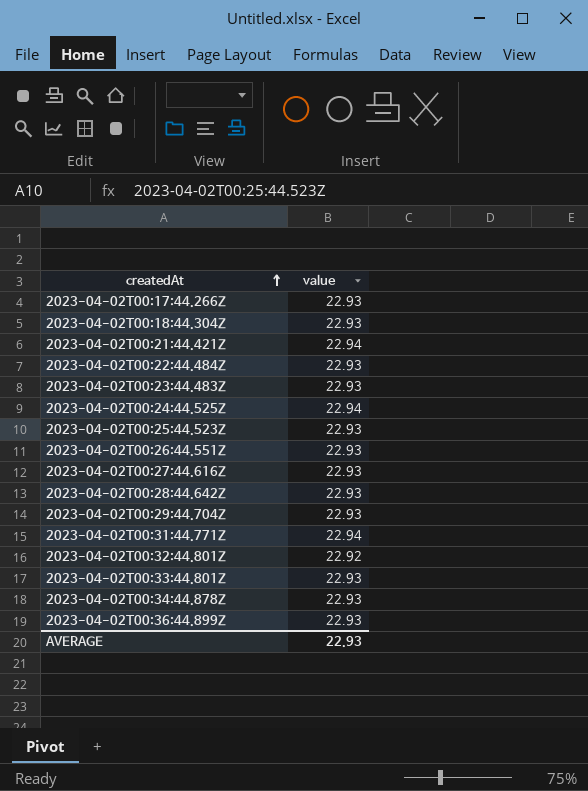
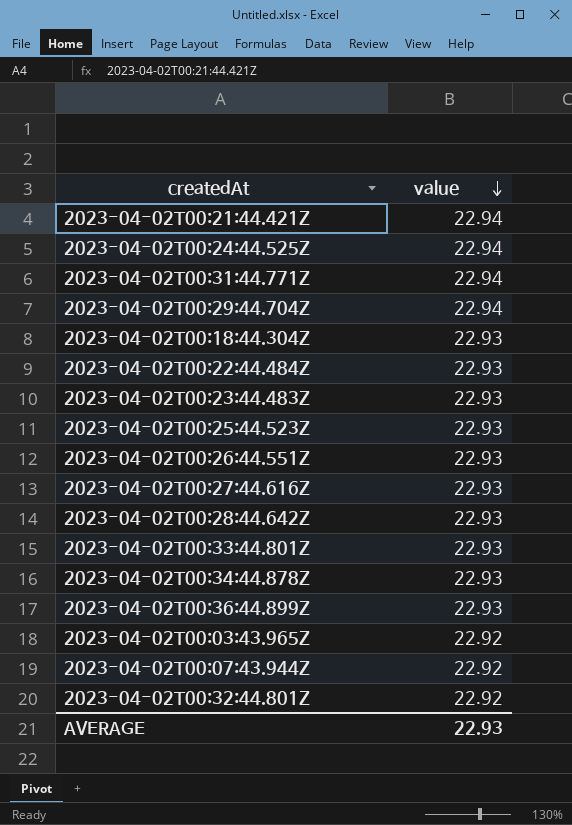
row order: createdAt ascending -> value descending
row 2023-04-02T00:17:44.266Z: 22.93 -> none
2023-04-02T00:29:44.704Z | value: 22.93 -> 22.94
row 2023-04-02T00:03:43.965Z: none -> 22.92
row 2023-04-02T00:07:43.944Z: none -> 22.92

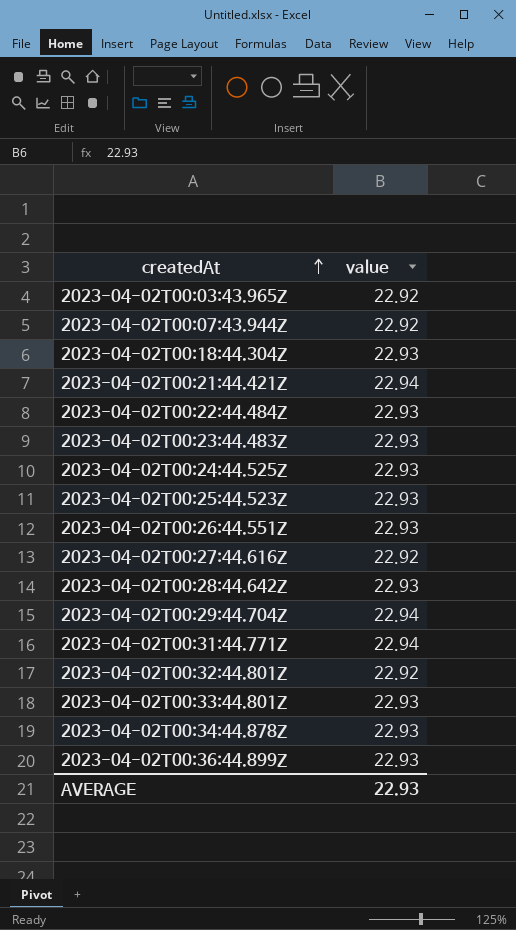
row order: value descending -> createdAt ascending
2023-04-02T00:24:44.525Z | value: 22.94 -> 22.93
2023-04-02T00:27:44.616Z | value: 22.93 -> 22.92

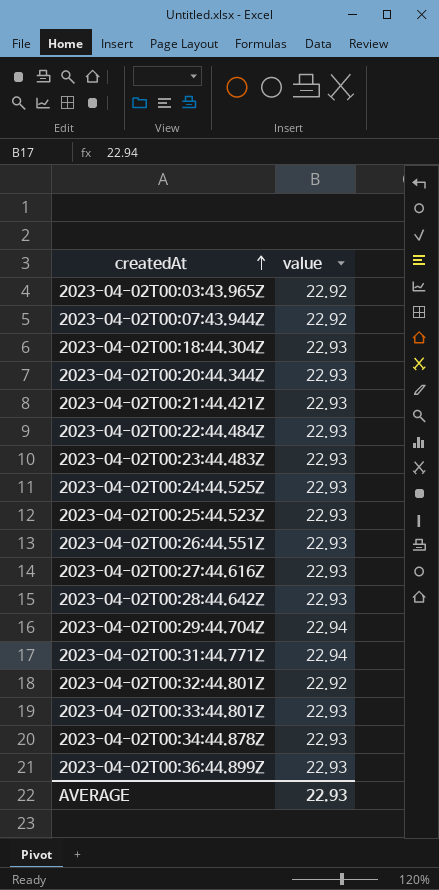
row 2023-04-02T00:20:44.344Z: none -> 22.93
2023-04-02T00:21:44.421Z | value: 22.94 -> 22.93
2023-04-02T00:27:44.616Z | value: 22.92 -> 22.93

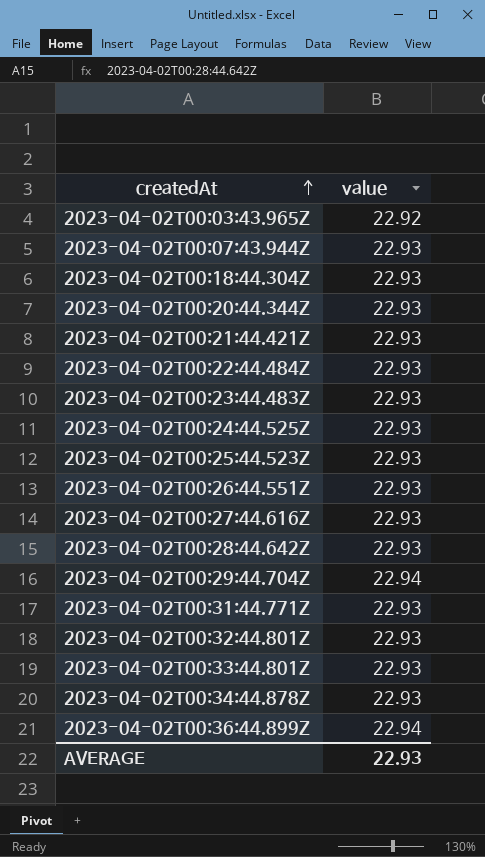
2023-04-02T00:07:43.944Z | value: 22.92 -> 22.93
2023-04-02T00:31:44.771Z | value: 22.94 -> 22.93
2023-04-02T00:32:44.801Z | value: 22.92 -> 22.93
2023-04-02T00:36:44.899Z | value: 22.93 -> 22.94

